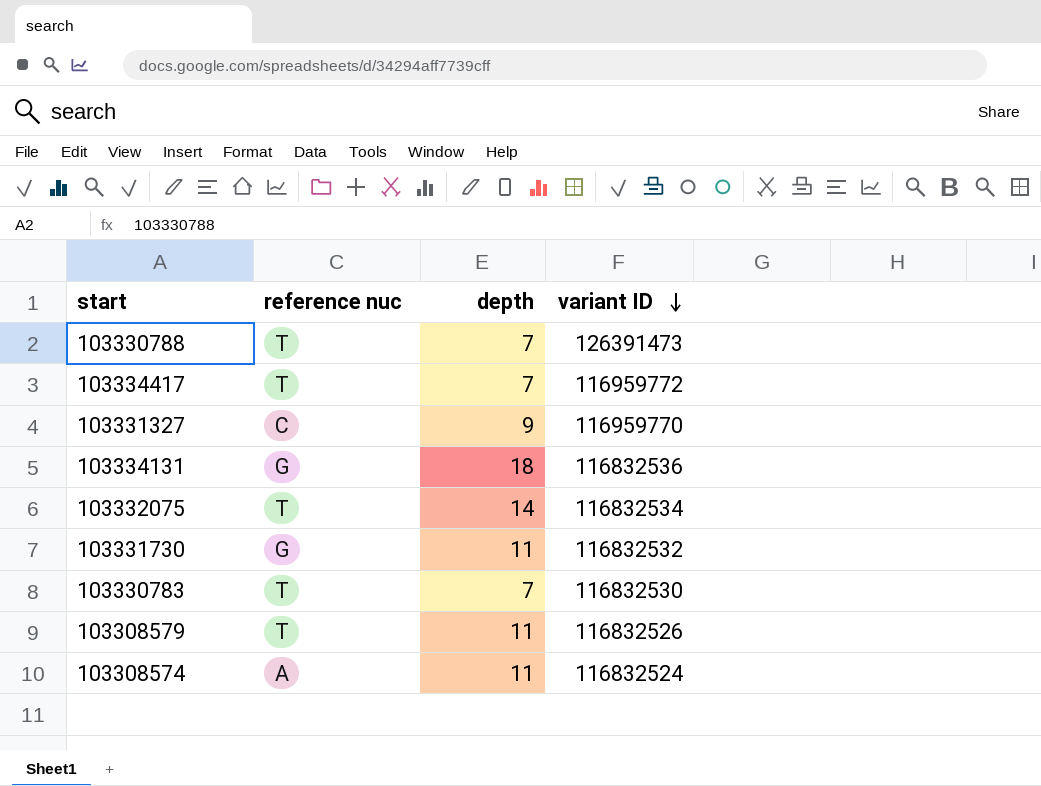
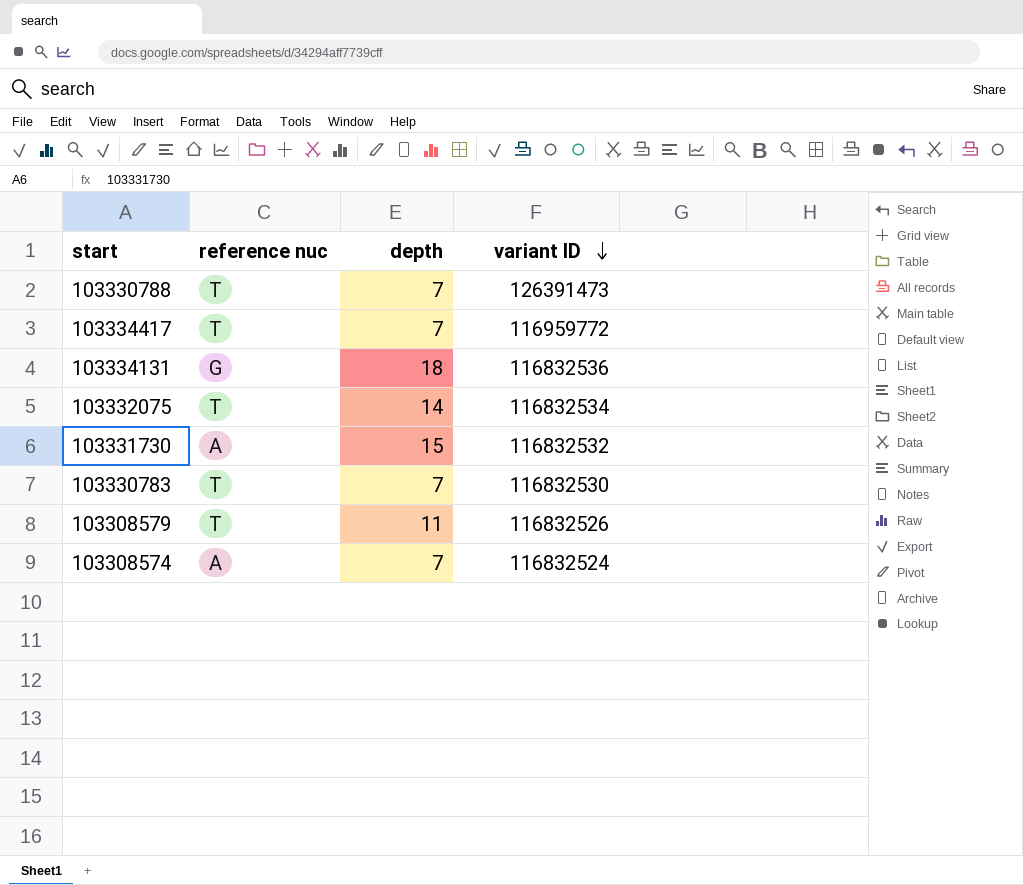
row 103331327: C | 9 | 116959770 -> none
103331730 | reference nuc: G -> A
103331730 | depth: 11 -> 15
103308574 | depth: 11 -> 7

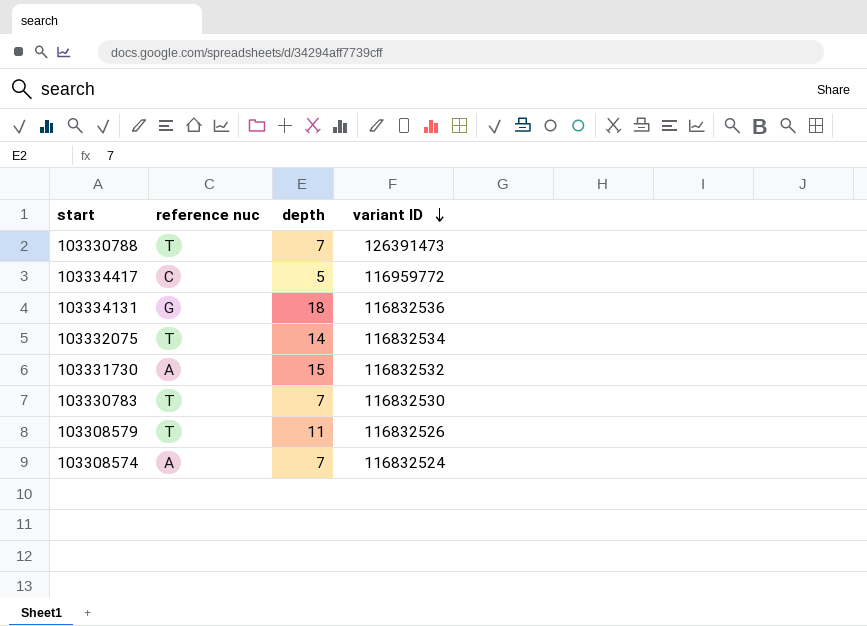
103334417 | reference nuc: T -> C
103334417 | depth: 7 -> 5

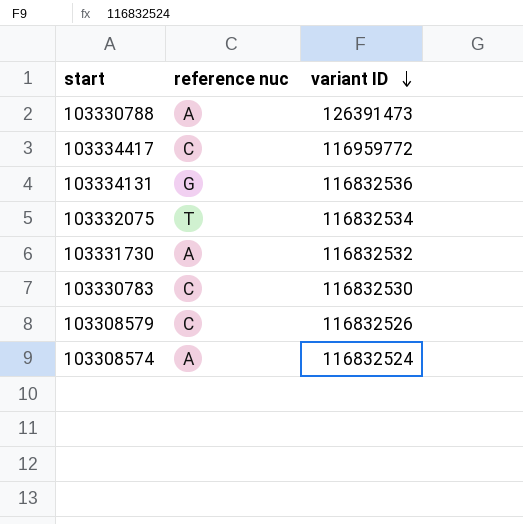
column depth | position: 3 -> none
103330788 | reference nuc: T -> A
103330783 | reference nuc: T -> C
103308579 | reference nuc: T -> C

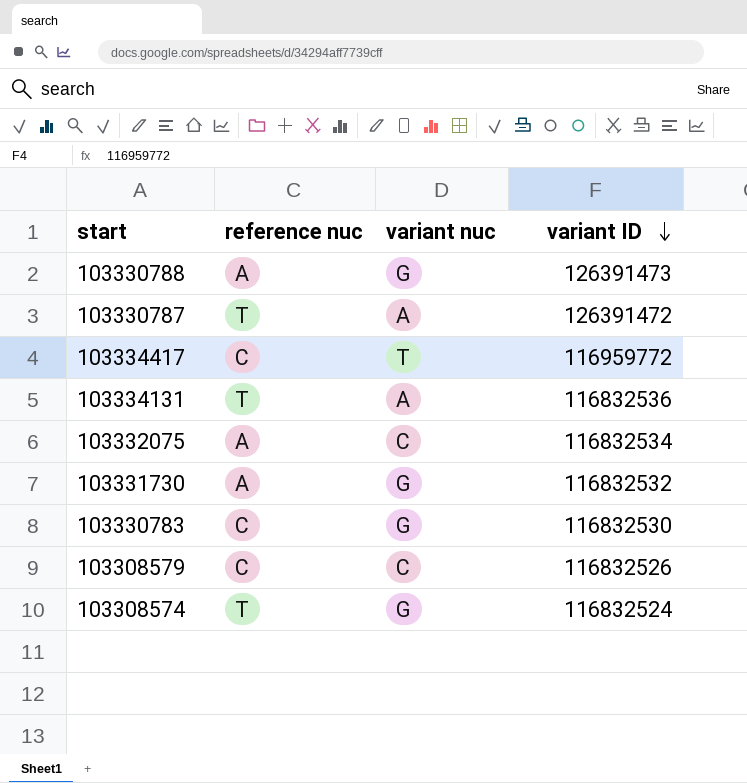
column variant nuc | position: none -> 3
row 103330787: none -> T | A | 126391472
103334131 | reference nuc: G -> T
103332075 | reference nuc: T -> A
103308574 | reference nuc: A -> T

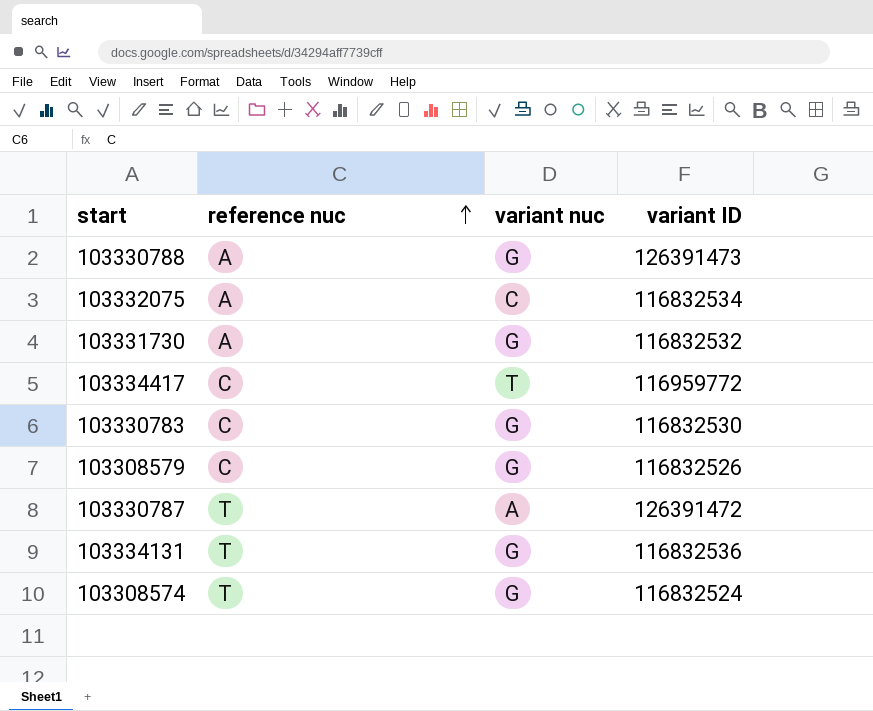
row order: variant ID descending -> reference nuc ascending
103308579 | variant nuc: C -> G
103334131 | variant nuc: A -> G

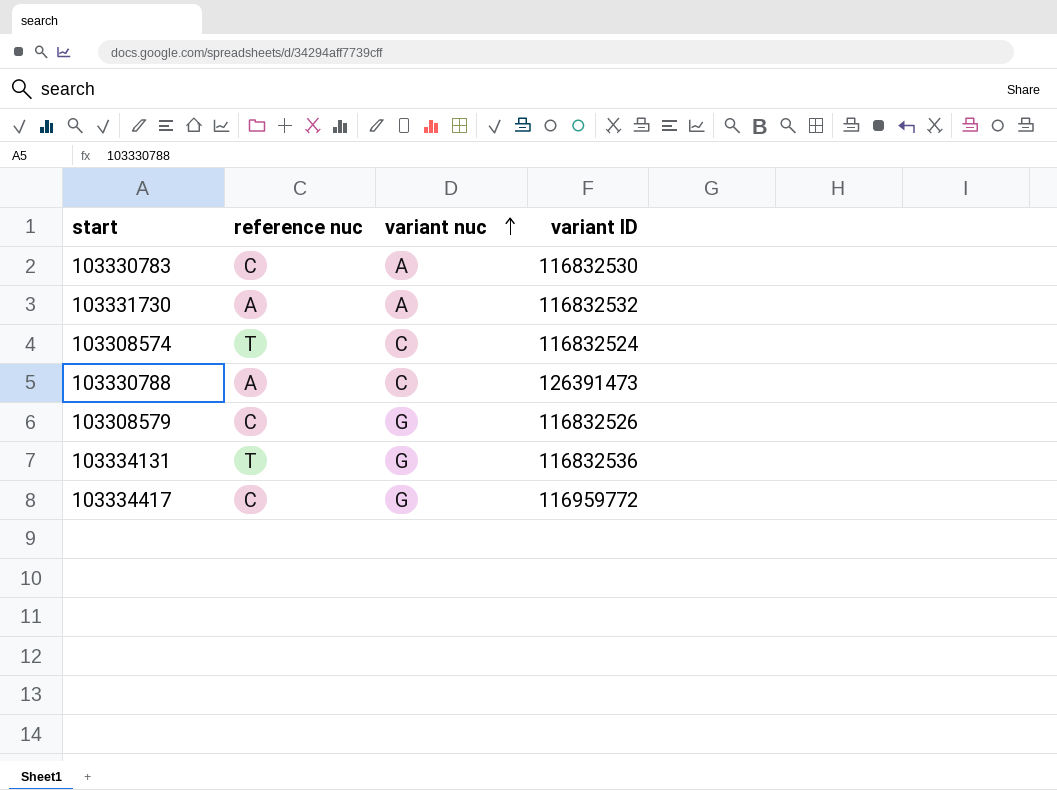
row order: reference nuc ascending -> variant nuc ascending
row 103332075: A | C | 116832534 -> none
row 103330787: T | A | 126391472 -> none
103330783 | variant nuc: G -> A
103331730 | variant nuc: G -> A
103308574 | variant nuc: G -> C
103330788 | variant nuc: G -> C
103334417 | variant nuc: T -> G

